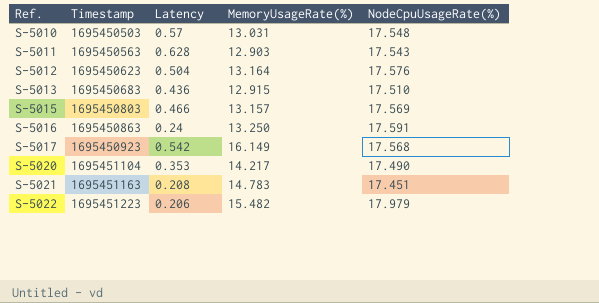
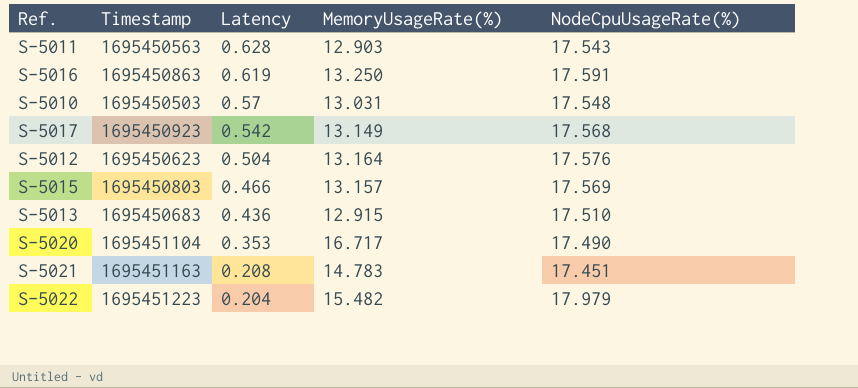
row order: Ref. ascending -> Latency descending
S-5016 | Latency: 0.24 -> 0.619
S-5017 | MemoryUsageRate(%): 16.149 -> 13.149
S-5020 | MemoryUsageRate(%): 14.217 -> 16.717
S-5022 | Latency: 0.206 -> 0.204

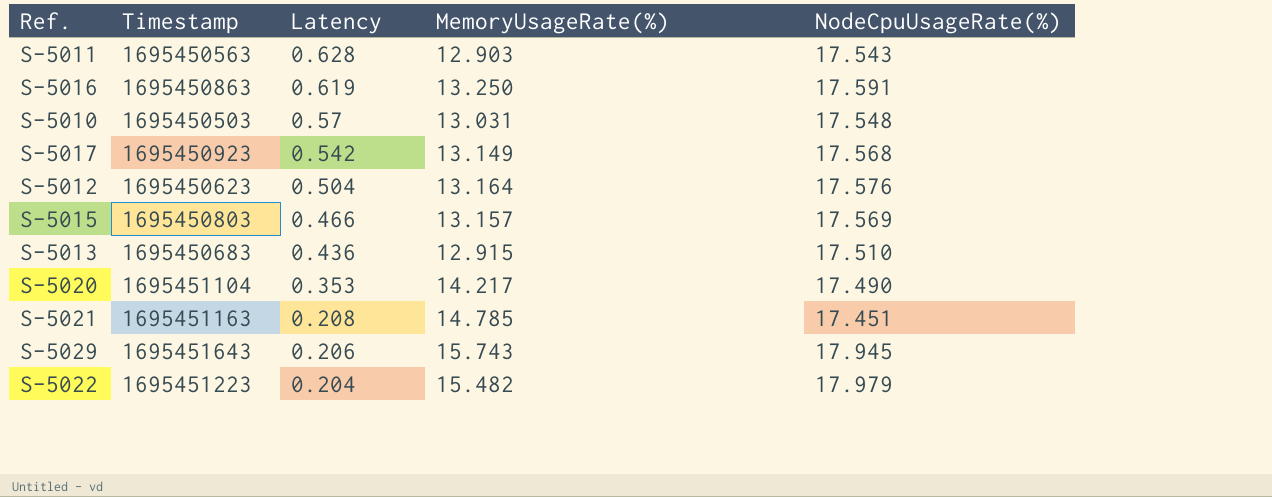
S-5020 | MemoryUsageRate(%): 16.717 -> 14.217
S-5021 | MemoryUsageRate(%): 14.783 -> 14.785
row S-5029: none -> 1695451643 | 0.206 | 15.743 | 17.945

